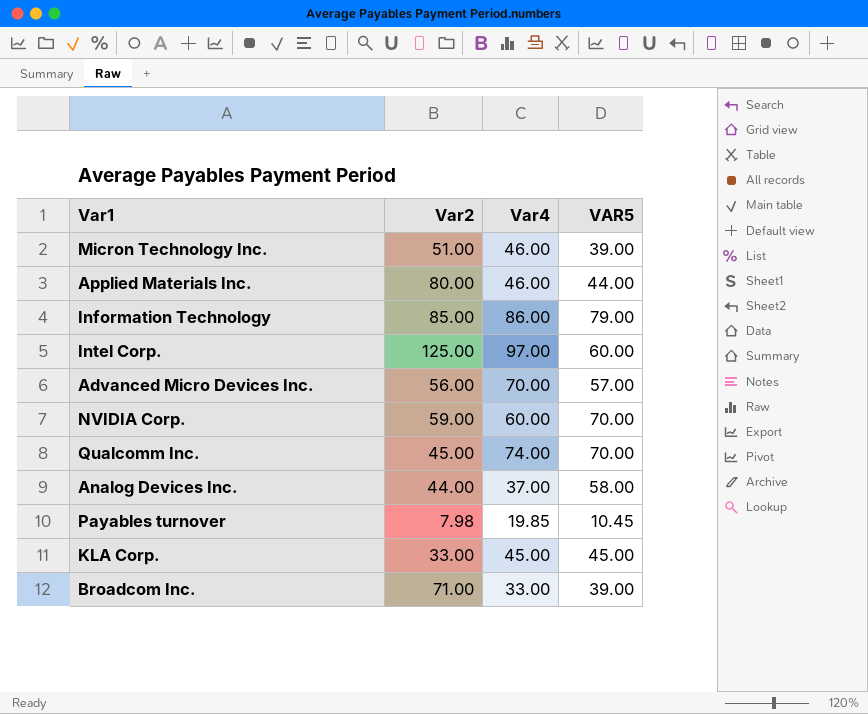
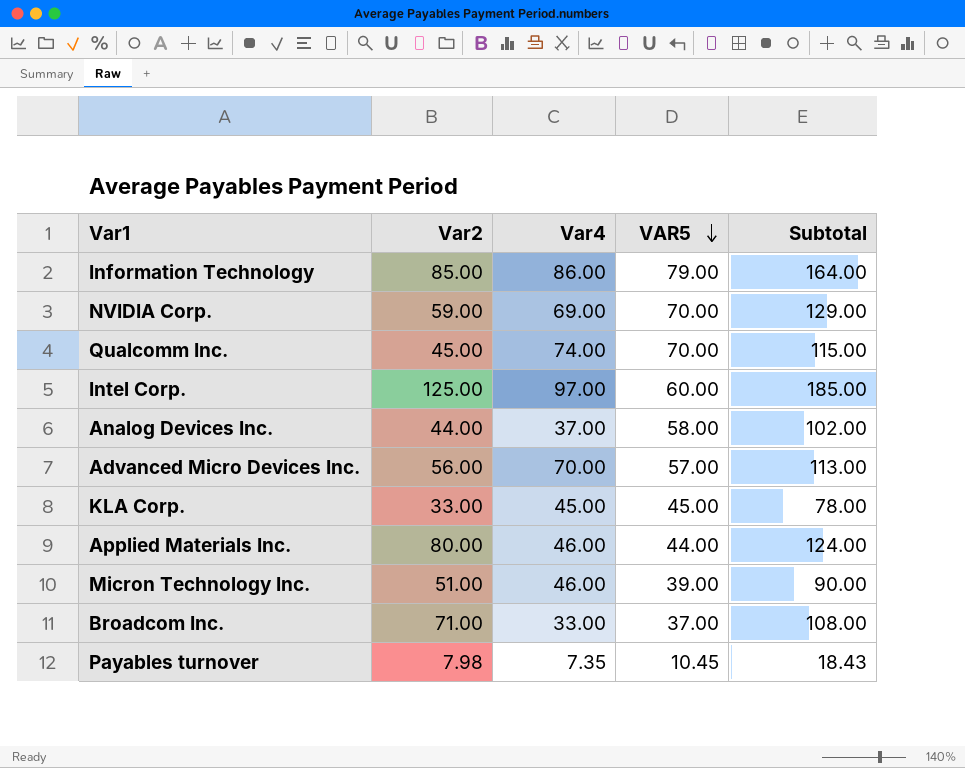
row order: none -> VAR5 descending
column Subtotal | formula: none -> [Var2] + [VAR5]
NVIDIA Corp. | Var4: 60.00 -> 69.00
Broadcom Inc. | VAR5: 39.00 -> 37.00
Payables turnover | Var4: 19.85 -> 7.35

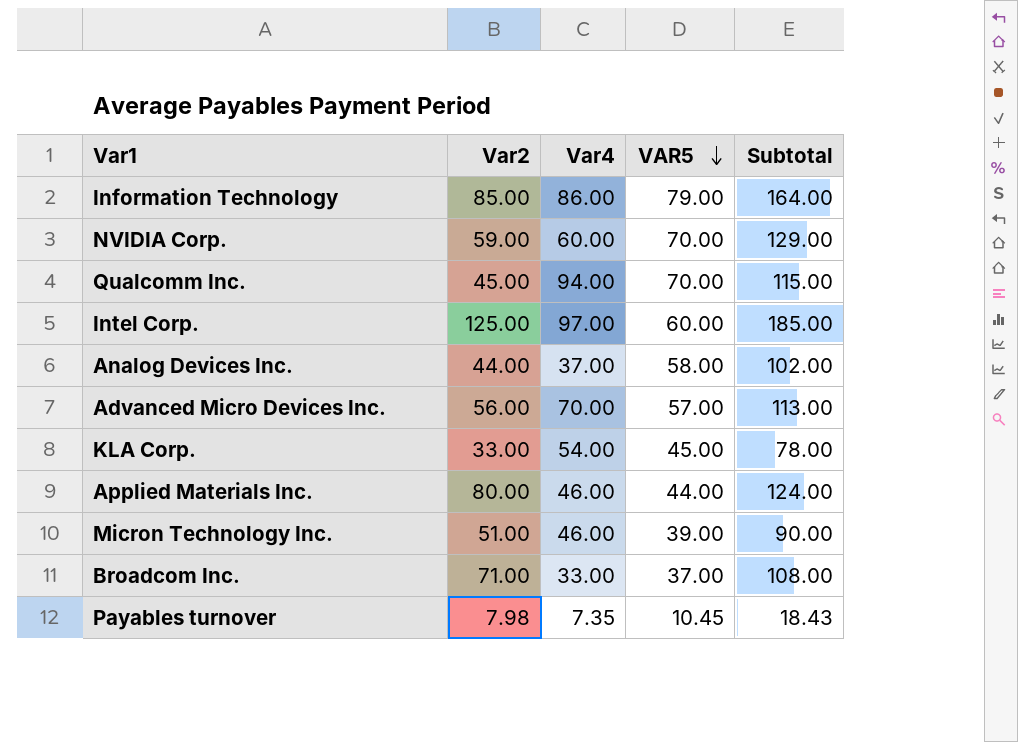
NVIDIA Corp. | Var4: 69.00 -> 60.00
Qualcomm Inc. | Var4: 74.00 -> 94.00
KLA Corp. | Var4: 45.00 -> 54.00

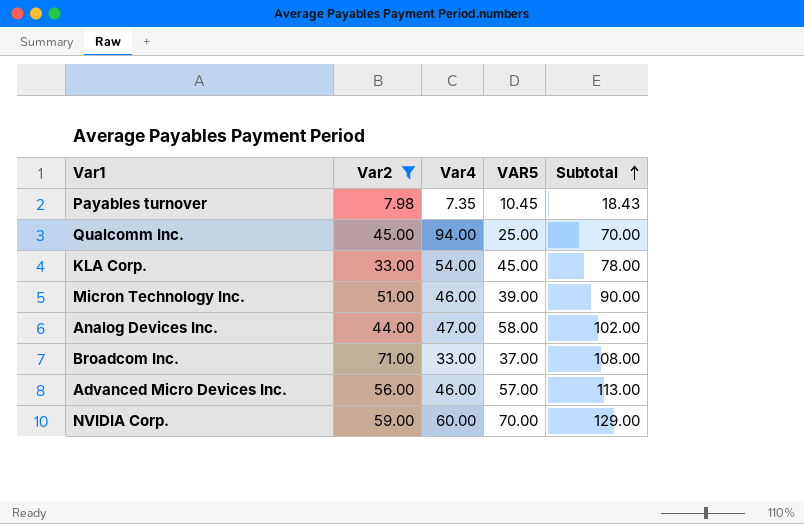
filter: none -> Var2 <= 71.00
row order: VAR5 descending -> Subtotal ascending
Qualcomm Inc. | VAR5: 70.00 -> 25.00
Qualcomm Inc. | Subtotal: 115.00 -> 70.00
Analog Devices Inc. | Var4: 37.00 -> 47.00
Advanced Micro Devices Inc. | Var4: 70.00 -> 46.00

